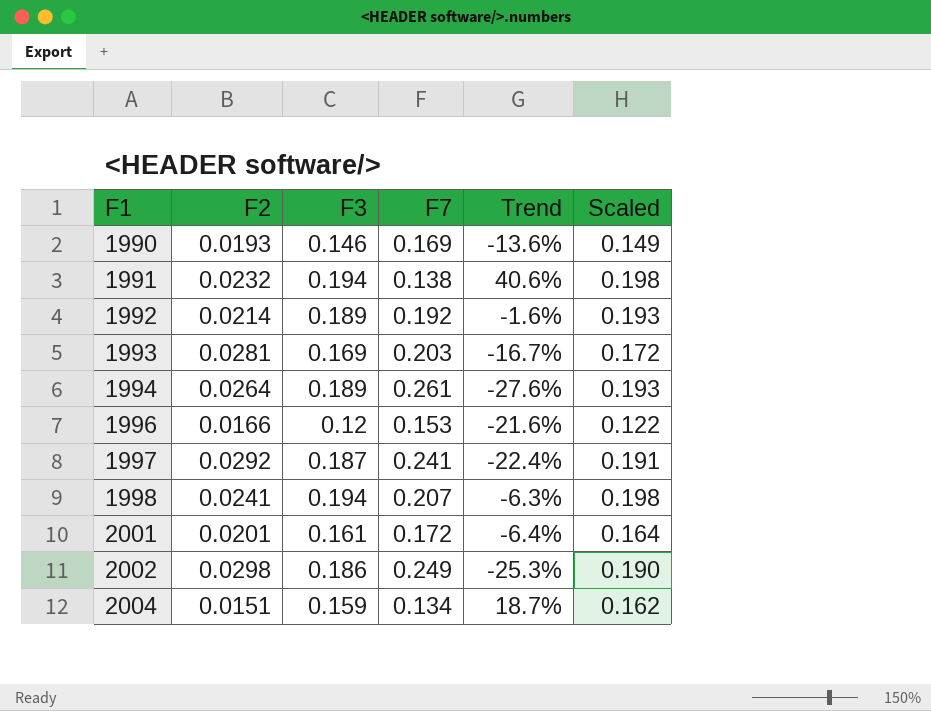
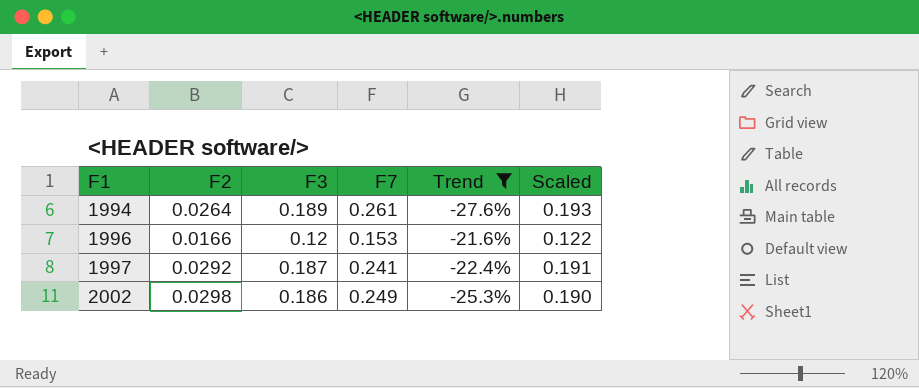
filter: none -> Trend <= -21.6%

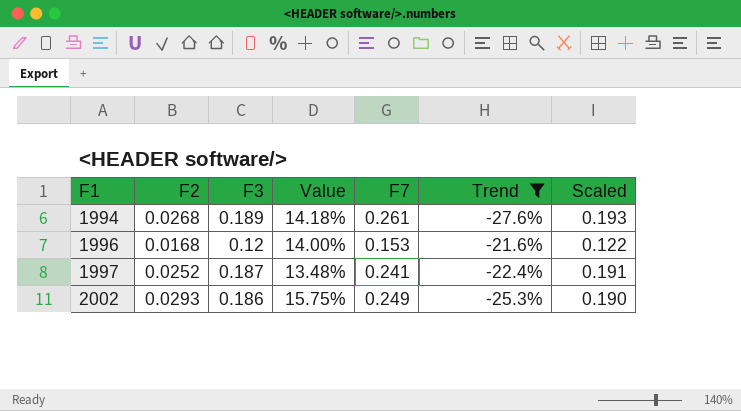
column Value | formula: none -> [F2] / [F3]
1994 | F2: 0.0264 -> 0.0268
1996 | F2: 0.0166 -> 0.0168
1997 | F2: 0.0292 -> 0.0252
2002 | F2: 0.0298 -> 0.0293

